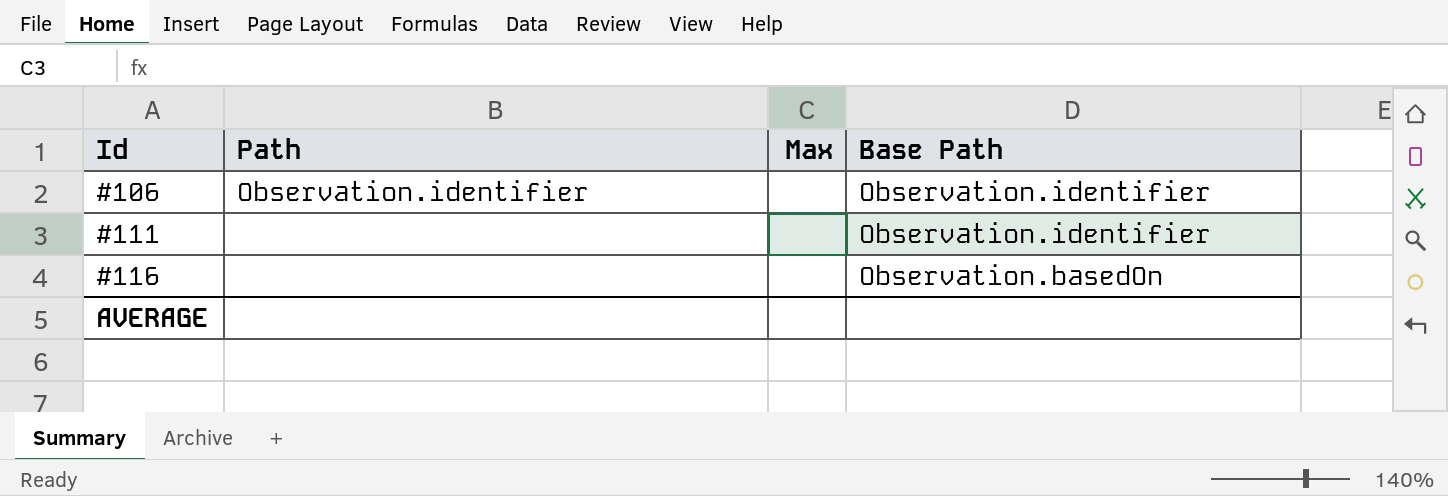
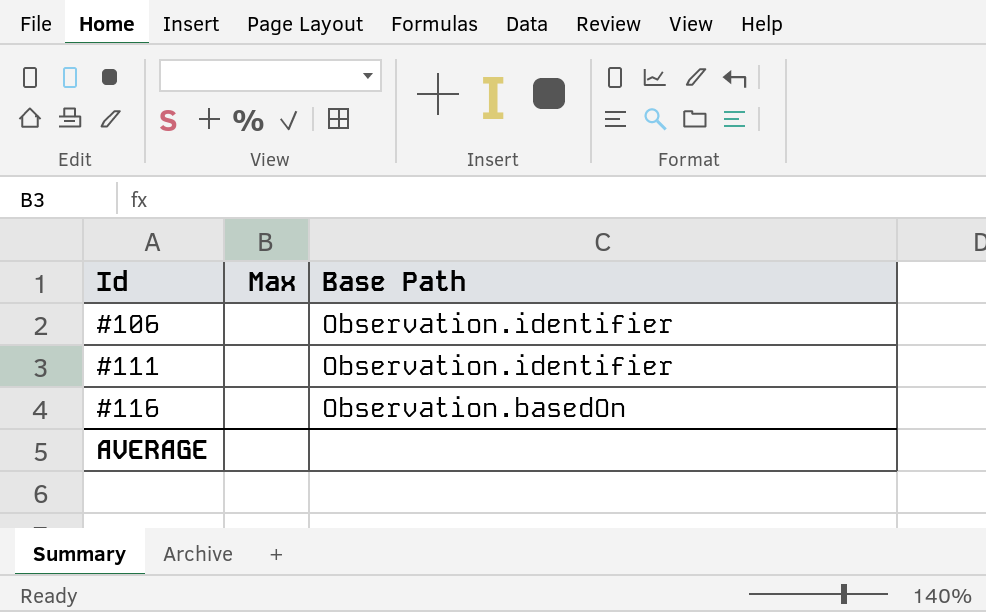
column Path | position: 2 -> none

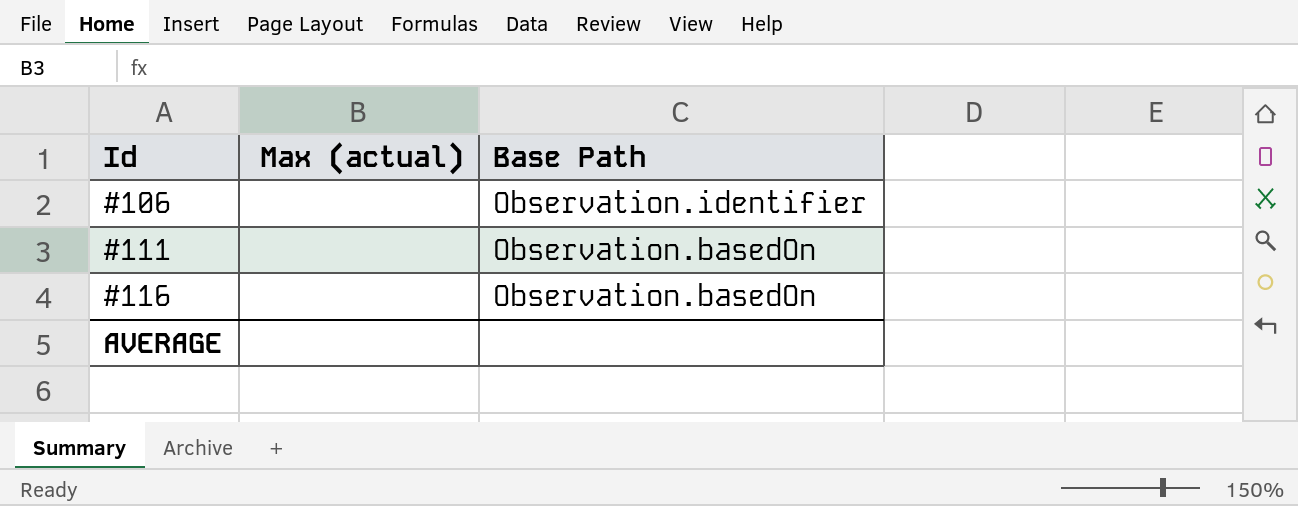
column name: Max -> Max (actual)
#111 | Base Path: Observation.identifier -> Observation.basedOn

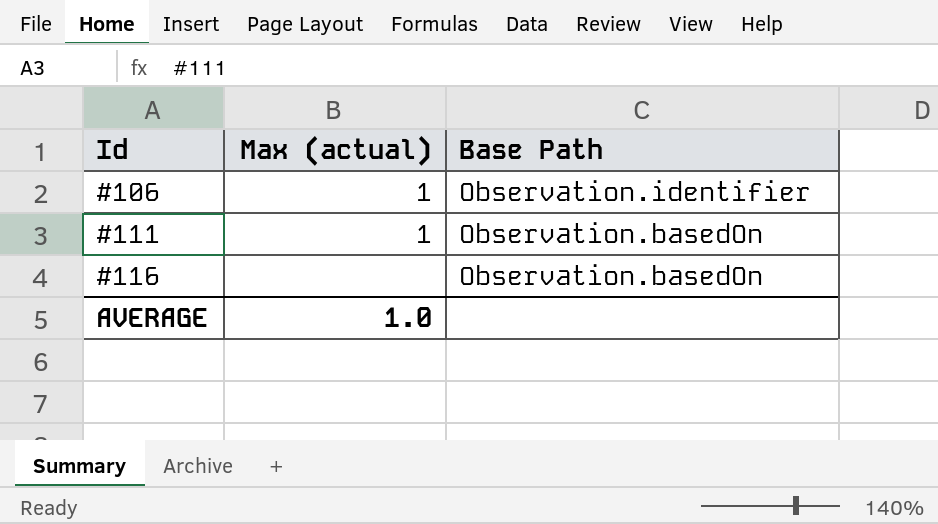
#106 | Max (actual): none -> 1
#111 | Max (actual): none -> 1
AVERAGE | Max (actual): none -> 1.0

